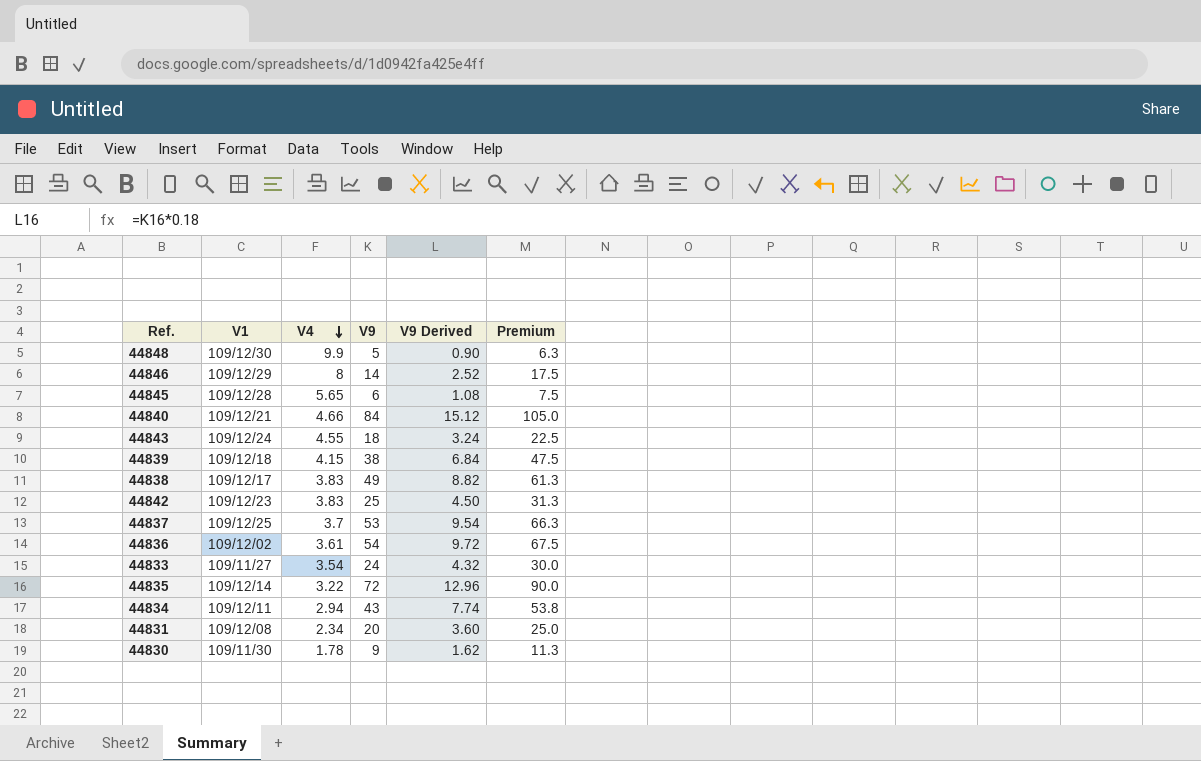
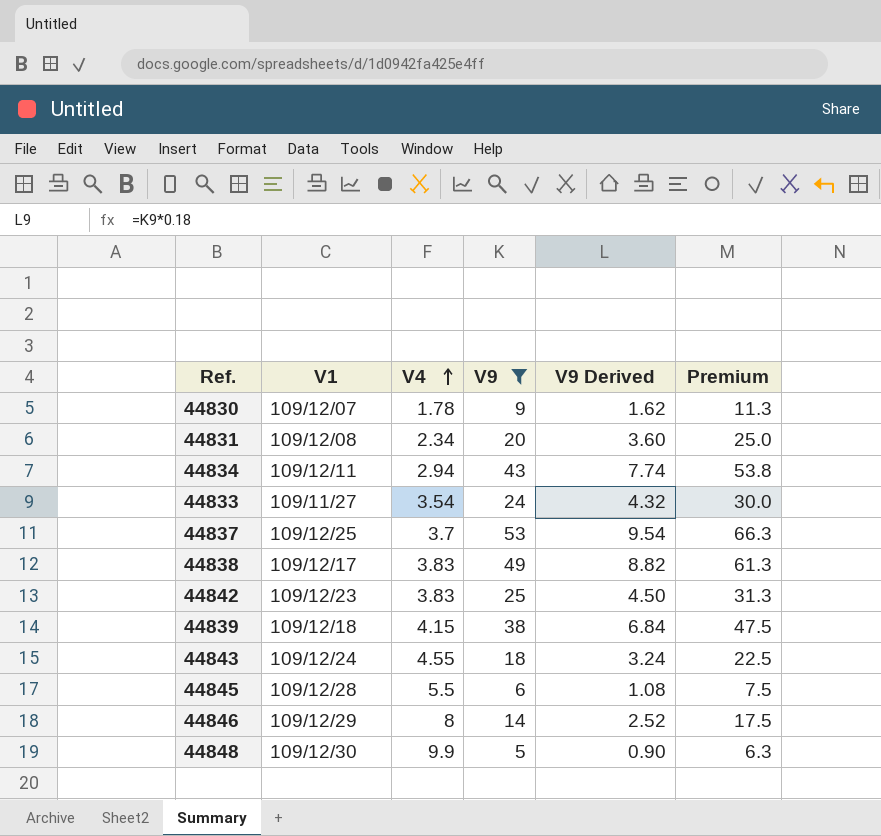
filter: none -> V9 <= 53
row order: V4 descending -> V4 ascending
44830 | V1: 109/11/30 -> 109/12/07
44845 | V4: 5.65 -> 5.5

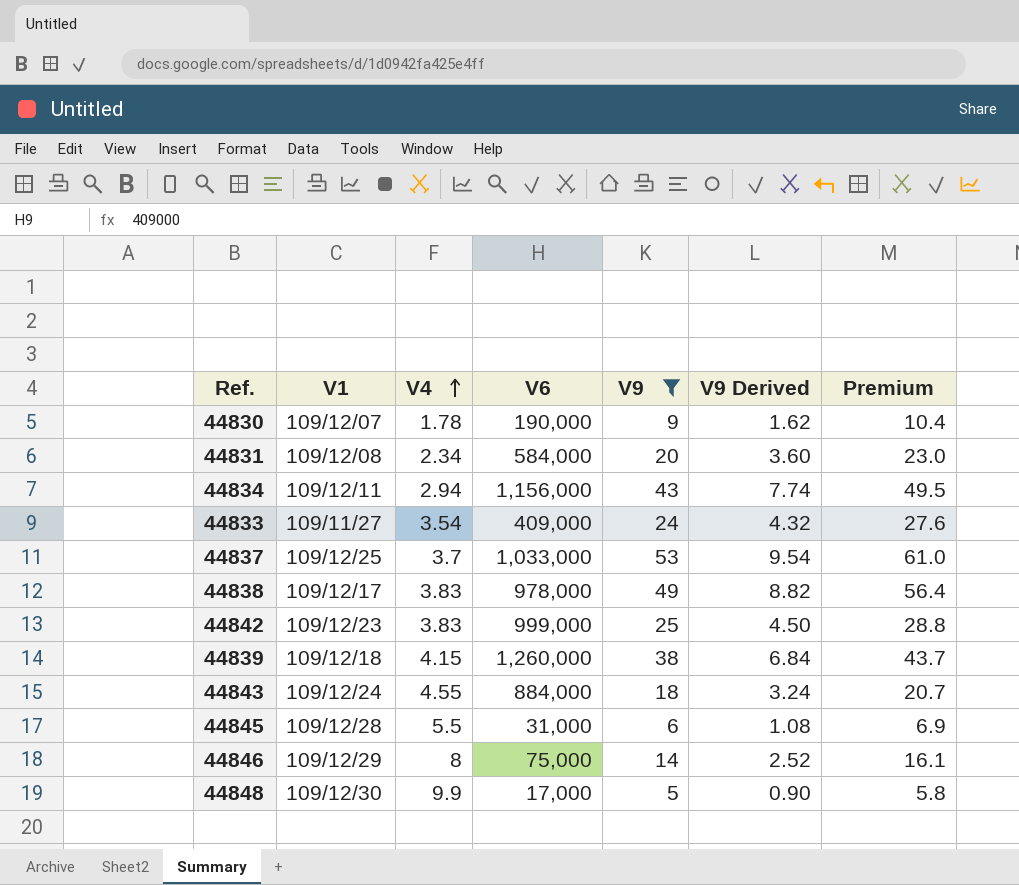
column V6 | position: none -> 4
column Premium | formula: [V9] * 1.25 -> [V9] * 1.15

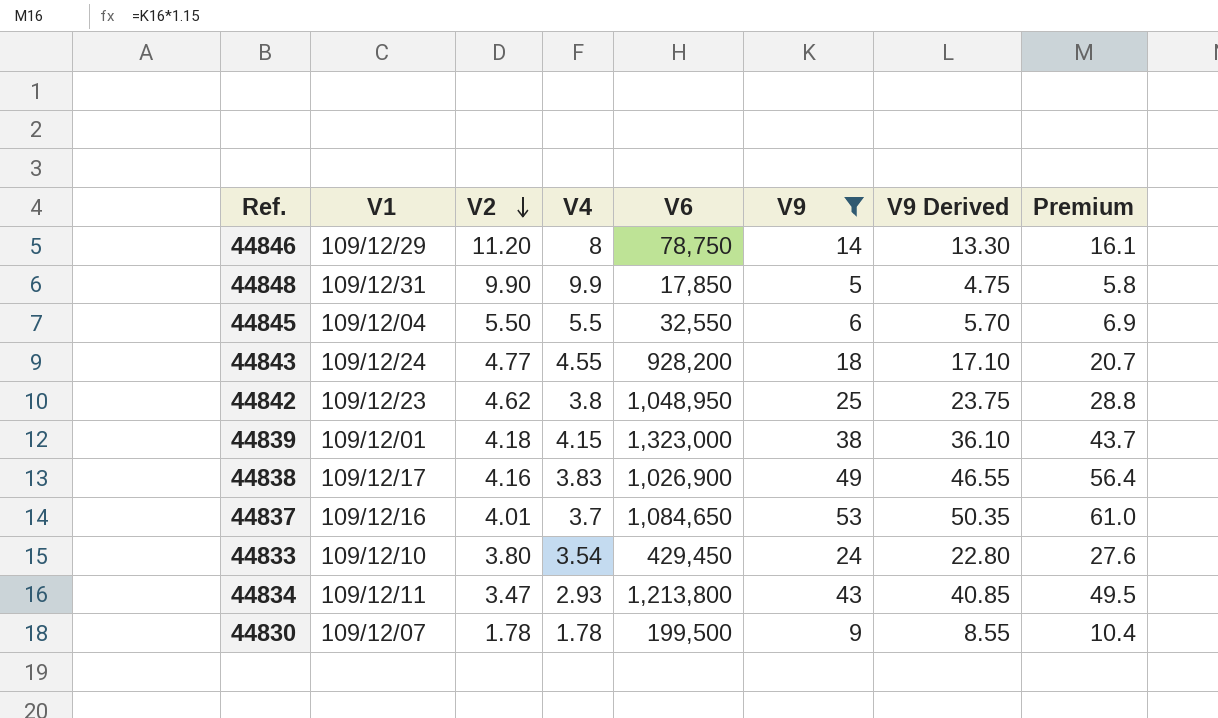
row order: V4 ascending -> V2 descending
column V2 | position: none -> 3
column V9 Derived | formula: [V9] * 0.18 -> [V9] * 0.95
row 44831: 109/12/08 | 2.34 | 584,000 | 20 | 3.60 | 23.0 -> none
44846 | V6: 75,000 -> 78,750
44848 | V1: 109/12/30 -> 109/12/31
44848 | V6: 17,000 -> 17,850
44845 | V1: 109/12/28 -> 109/12/04
44845 | V6: 31,000 -> 32,550
44843 | V6: 884,000 -> 928,200
44842 | V4: 3.83 -> 3.8
44842 | V6: 999,000 -> 1,048,950
44839 | V1: 109/12/18 -> 109/12/01
44839 | V6: 1,260,000 -> 1,323,000
44838 | V6: 978,000 -> 1,026,900
44837 | V1: 109/12/25 -> 109/12/16
44837 | V6: 1,033,000 -> 1,084,650
44833 | V1: 109/11/27 -> 109/12/10
44833 | V6: 409,000 -> 429,450
44834 | V4: 2.94 -> 2.93
44834 | V6: 1,156,000 -> 1,213,800
44830 | V6: 190,000 -> 199,500

